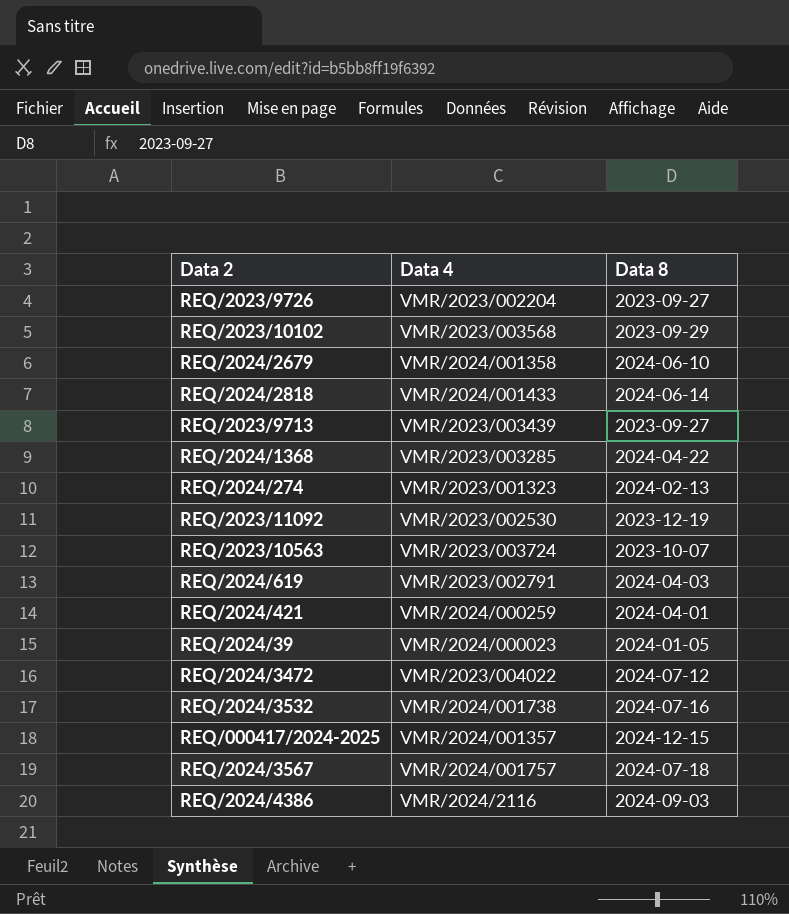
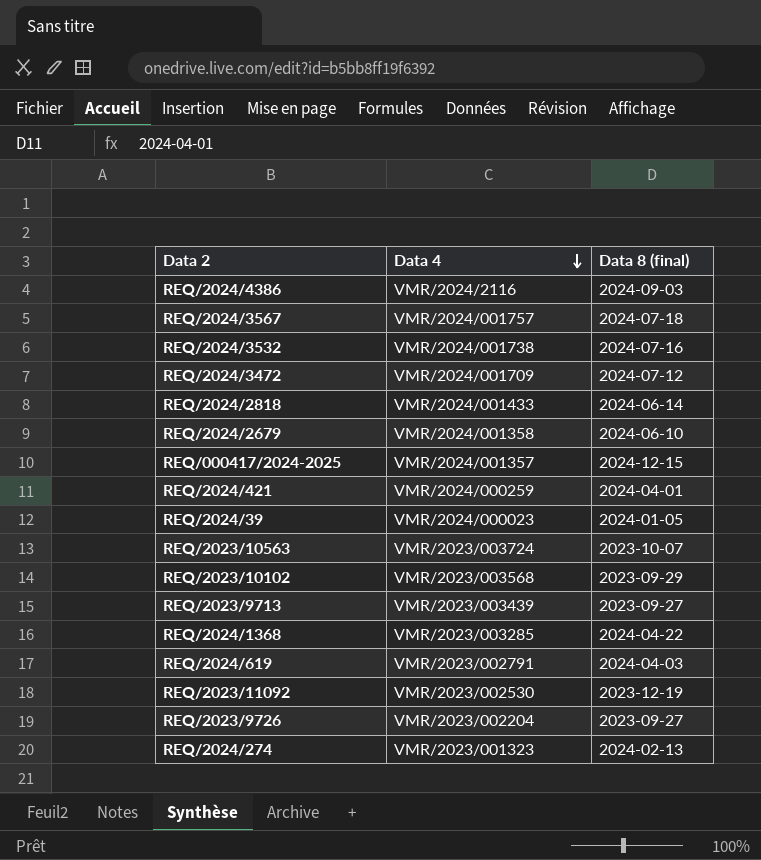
row order: none -> Data 4 descending
column name: Data 8 -> Data 8 (final)
REQ/2024/3472 | Data 4: VMR/2023/004022 -> VMR/2024/001709

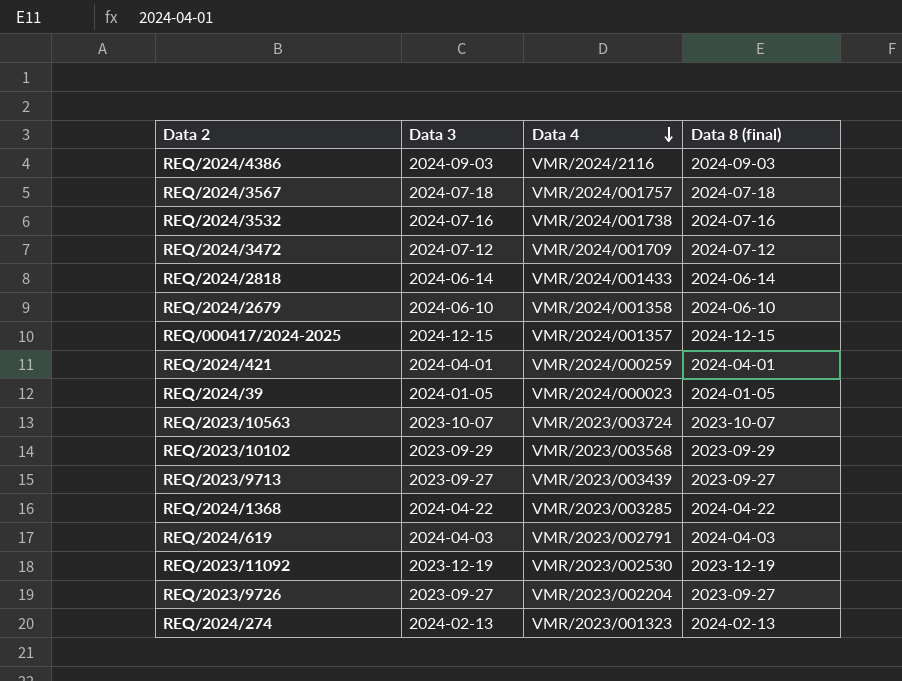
column Data 3 | position: none -> 2

